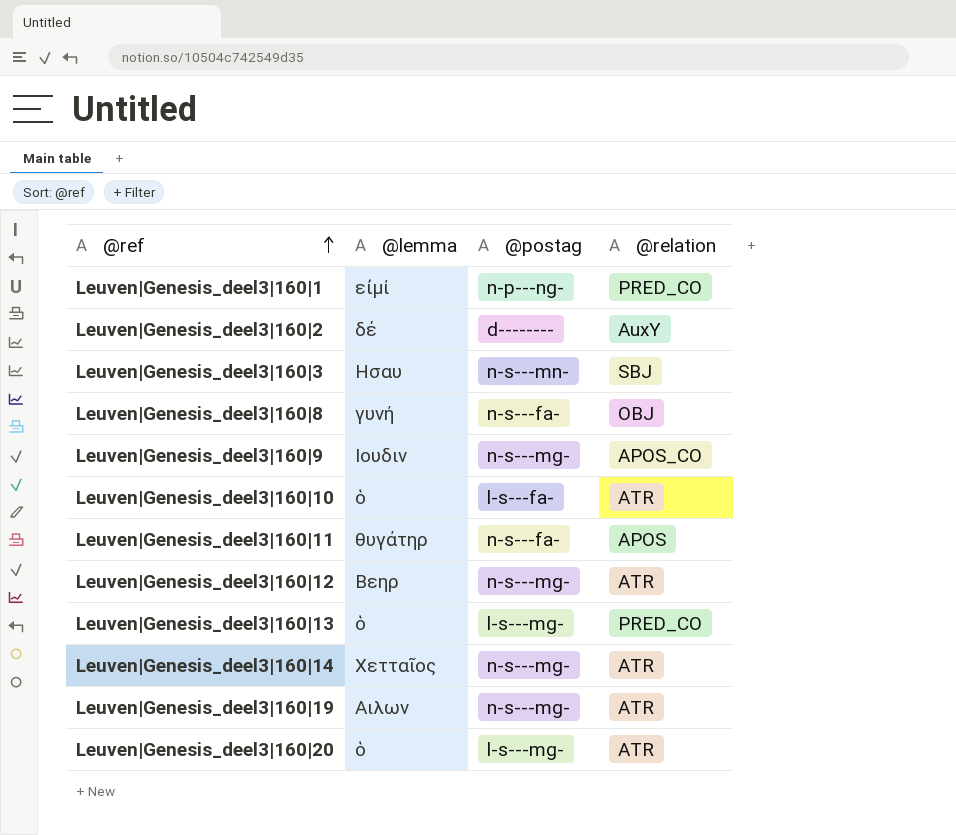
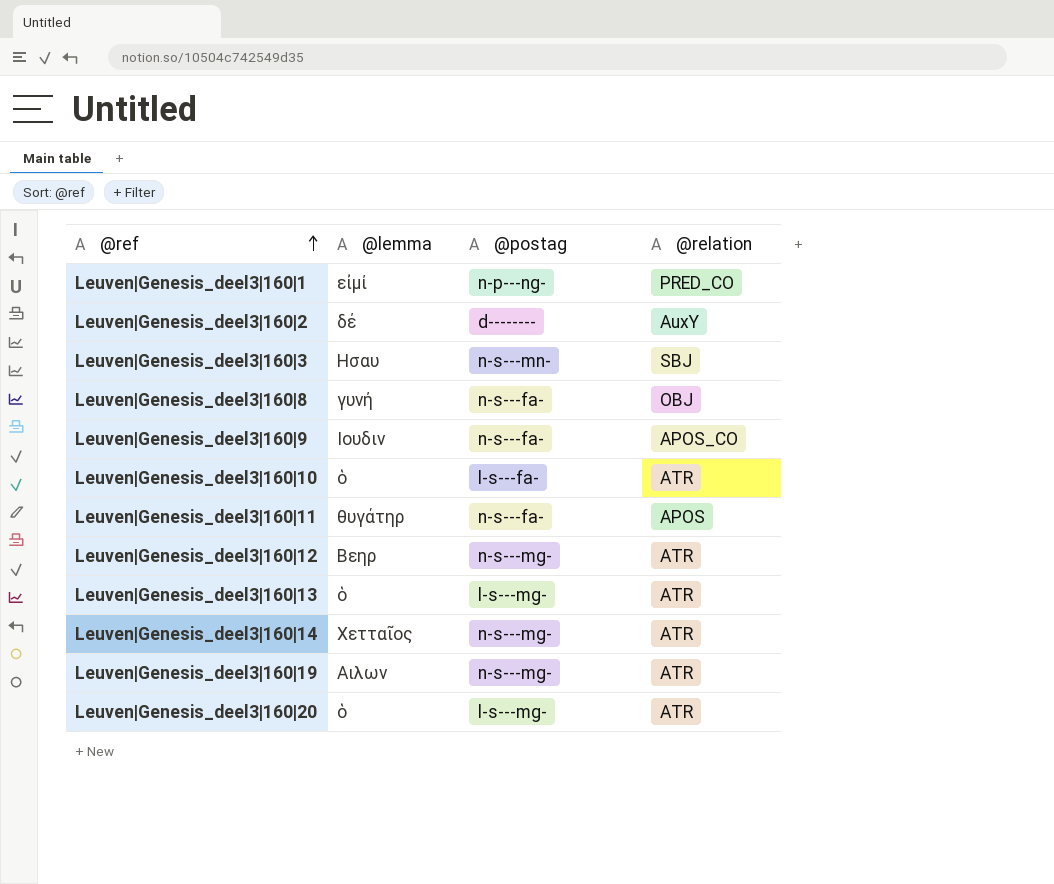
Leuven|Genesis_deel3|160|9 | @postag: n-s---mg- -> n-s---fa-
Leuven|Genesis_deel3|160|13 | @relation: PRED_CO -> ATR

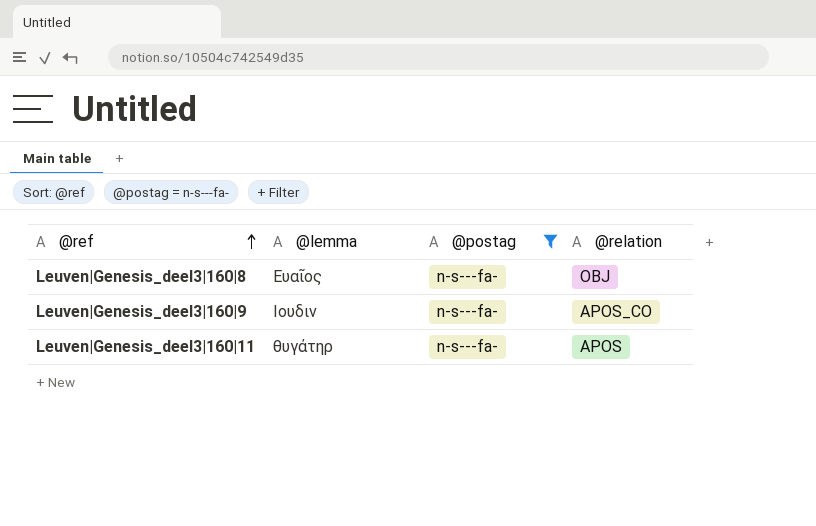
filter: none -> @postag = n-s---fa-
Leuven|Genesis_deel3|160|8 | @lemma: γυνή -> Ευαῖος

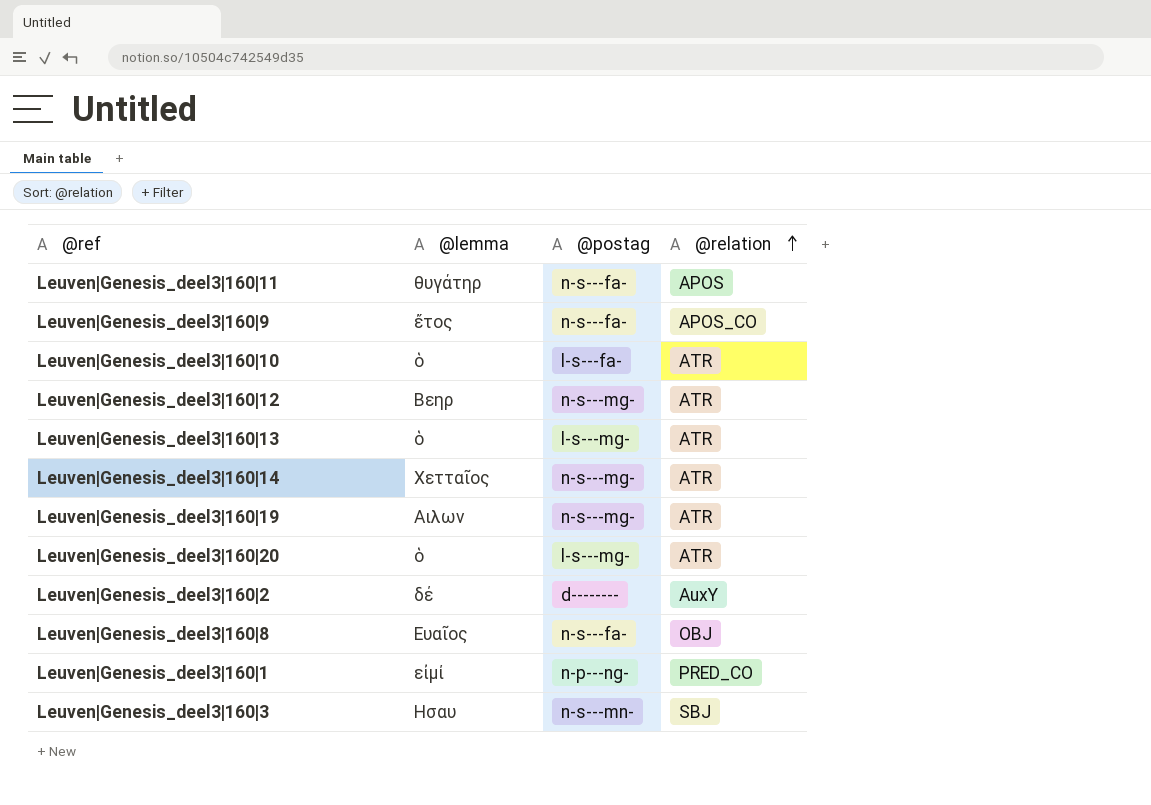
filter: @postag = n-s---fa- -> none
row order: @ref ascending -> @relation ascending
Leuven|Genesis_deel3|160|9 | @lemma: Ιουδιν -> ἔτος

